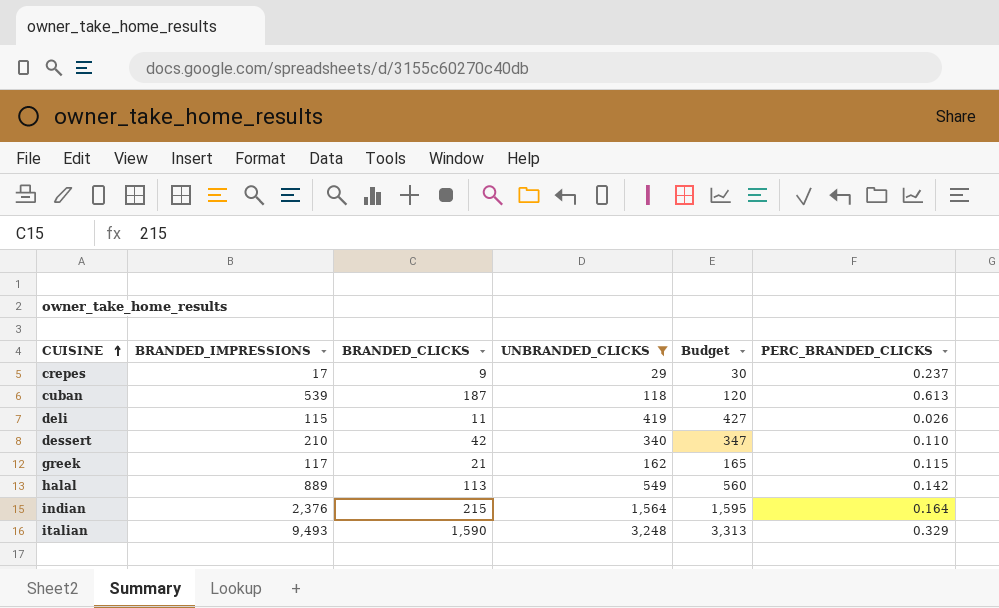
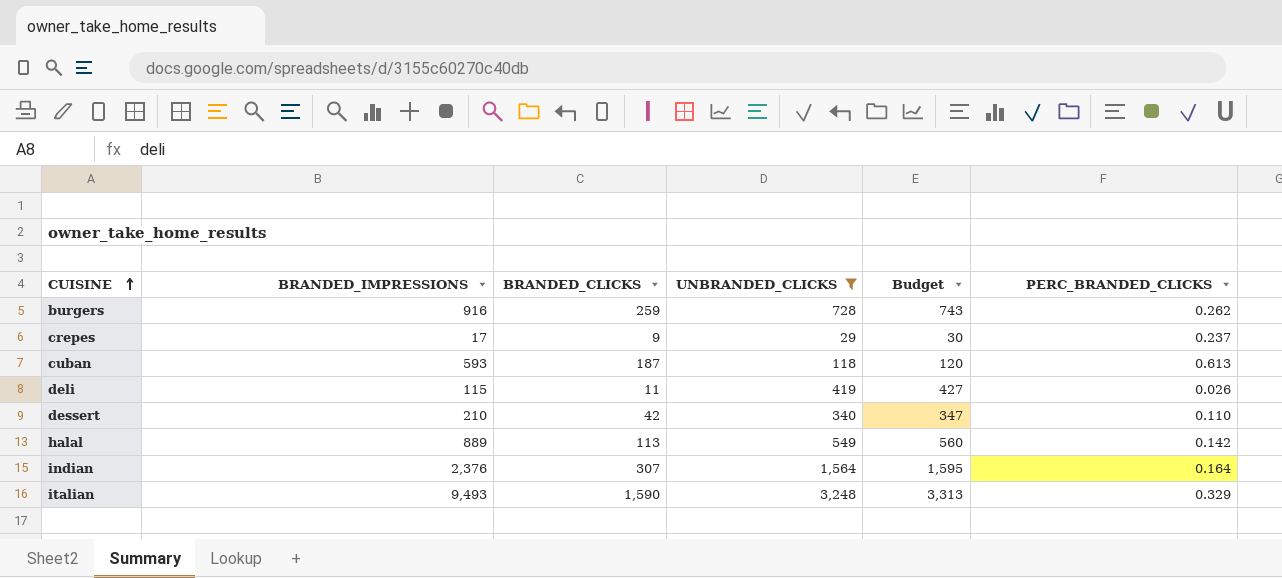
row greek: 117 | 21 | 162 | 165 | 0.115 -> none
row burgers: none -> 916 | 259 | 728 | 743 | 0.262
cuban | BRANDED_IMPRESSIONS: 539 -> 593
indian | BRANDED_CLICKS: 215 -> 307

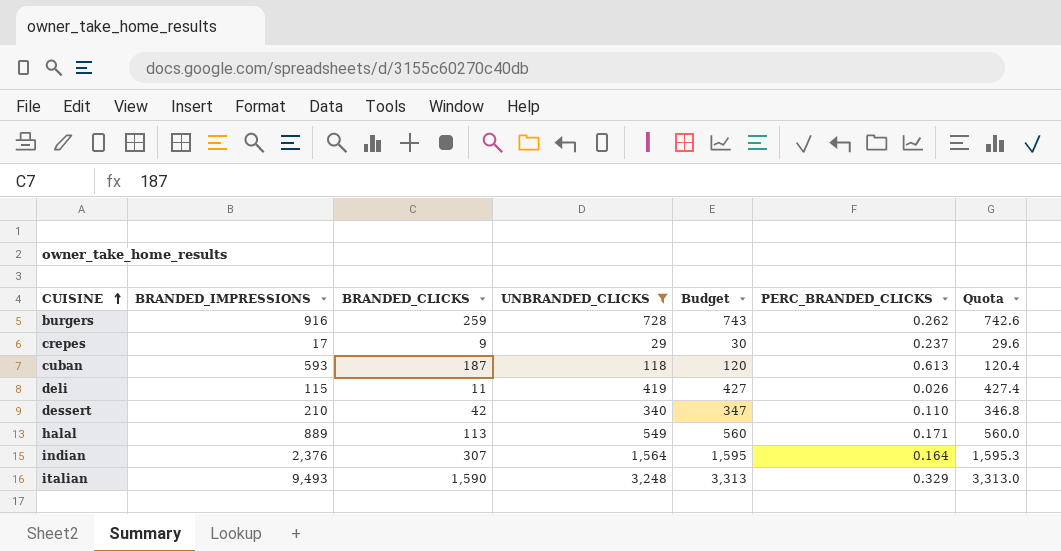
column Quota | formula: none -> [UNBRANDED_CLICKS] * 1.02
halal | PERC_BRANDED_CLICKS: 0.142 -> 0.171

